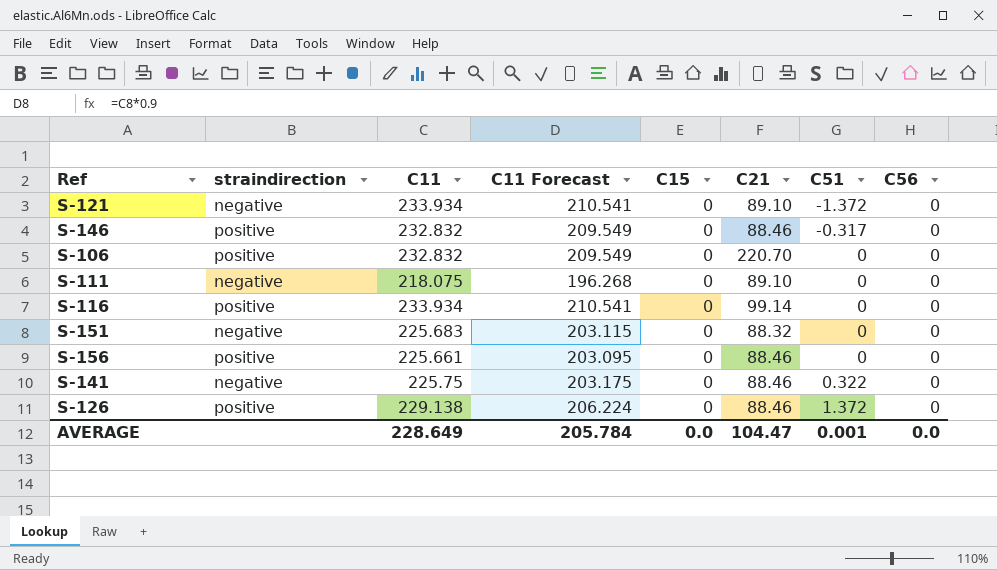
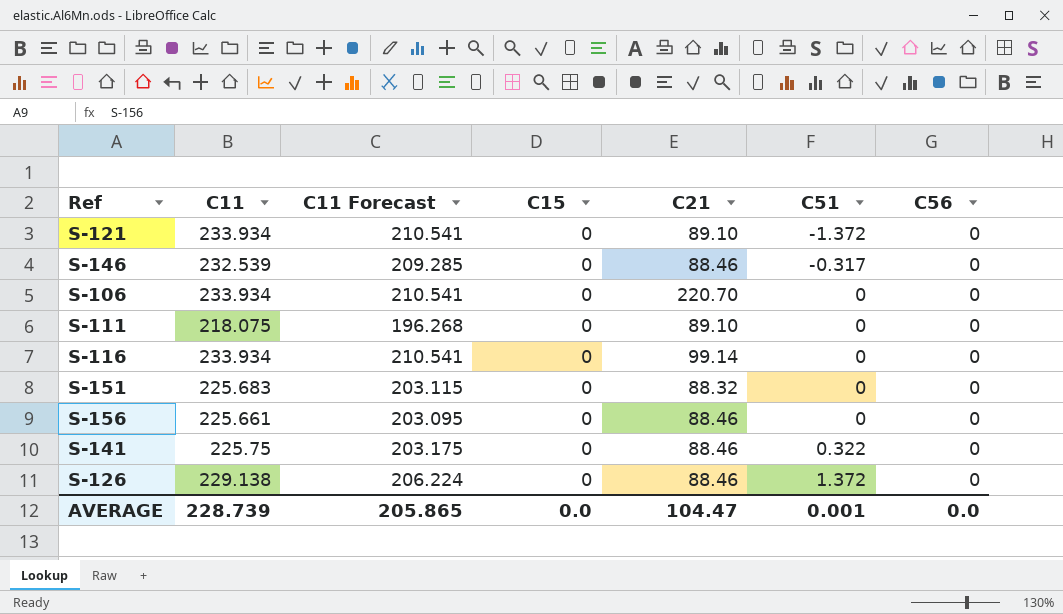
column straindirection | position: 2 -> none
S-146 | C11: 232.832 -> 232.539
S-146 | C11 Forecast: 209.549 -> 209.285
S-106 | C11: 232.832 -> 233.934
S-106 | C11 Forecast: 209.549 -> 210.541
AVERAGE | C11: 228.649 -> 228.739
AVERAGE | C11 Forecast: 205.784 -> 205.865

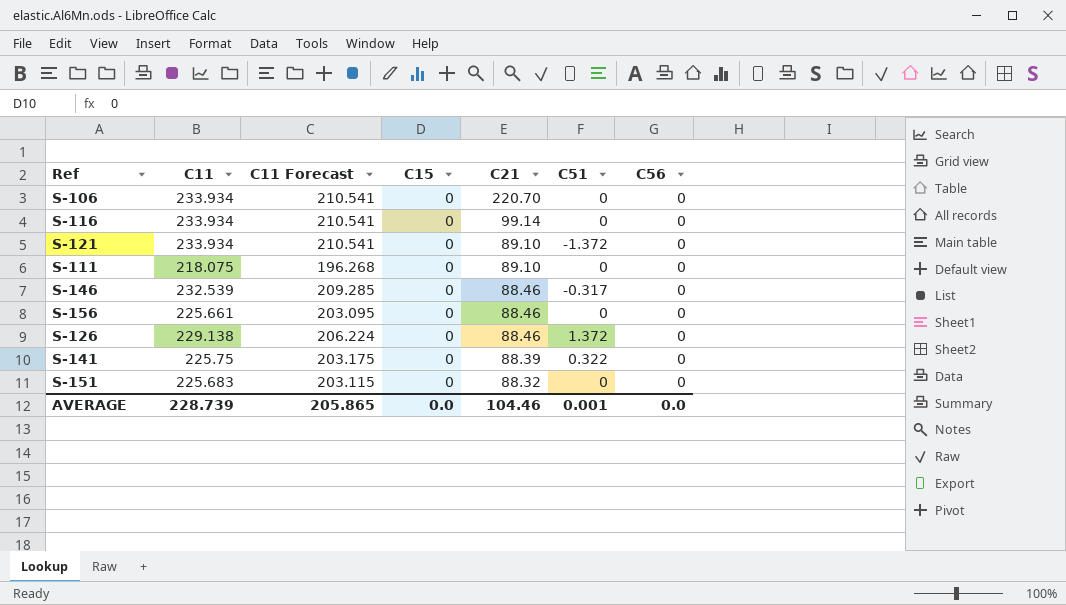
row order: C51 ascending -> C21 descending
S-141 | C21: 88.46 -> 88.39
AVERAGE | C21: 104.47 -> 104.46

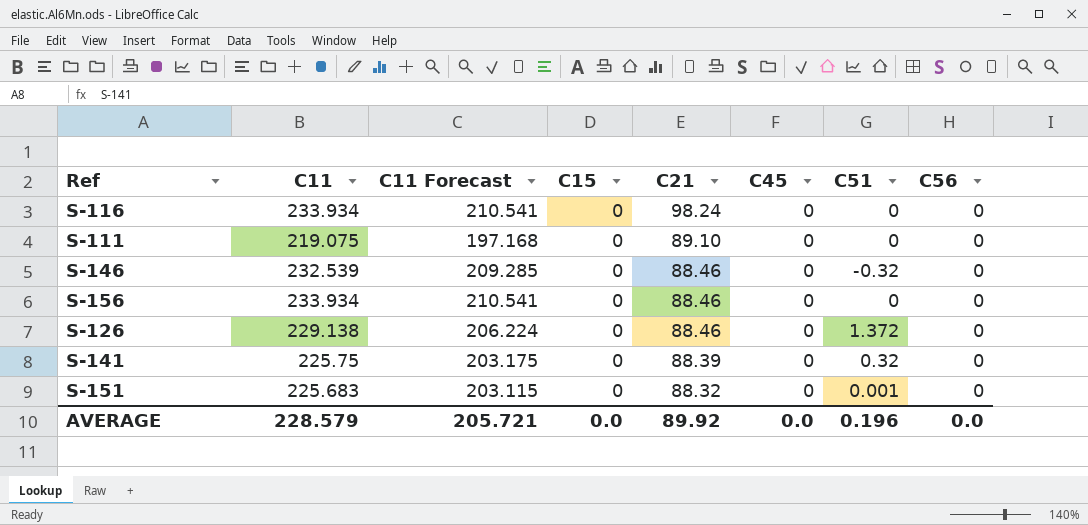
column C45 | position: none -> 6
row S-106: 233.934 | 210.541 | 0 | 220.70 | 0 | 0 -> none
row S-121: 233.934 | 210.541 | 0 | 89.10 | -1.372 | 0 -> none
S-116 | C21: 99.14 -> 98.24
S-111 | C11: 218.075 -> 219.075
S-111 | C11 Forecast: 196.268 -> 197.168
S-146 | C51: -0.317 -> -0.32
S-156 | C11: 225.661 -> 233.934
S-156 | C11 Forecast: 203.095 -> 210.541
S-141 | C51: 0.322 -> 0.32
S-151 | C51: 0 -> 0.001
AVERAGE | C11: 228.739 -> 228.579
AVERAGE | C11 Forecast: 205.865 -> 205.721
AVERAGE | C21: 104.46 -> 89.92
AVERAGE | C51: 0.001 -> 0.196

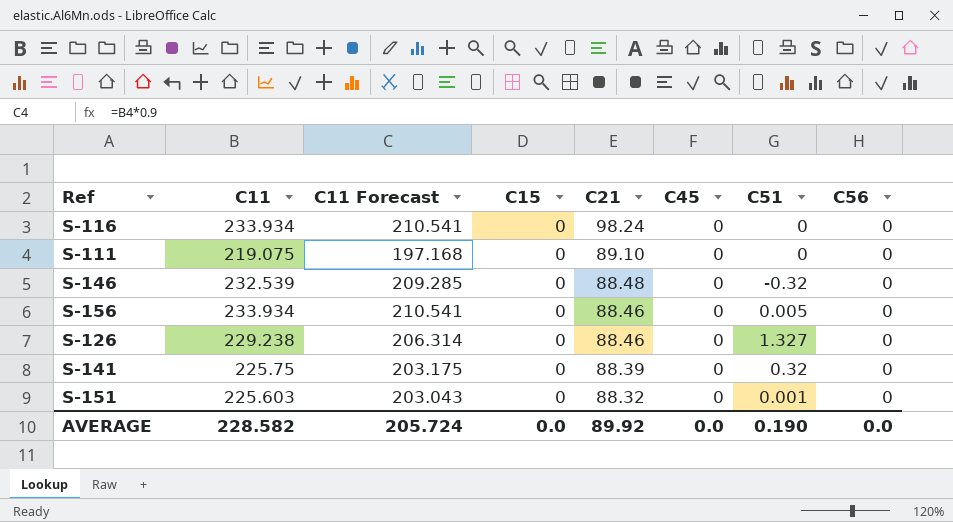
S-146 | C21: 88.46 -> 88.48
S-156 | C51: 0 -> 0.005
S-126 | C11: 229.138 -> 229.238
S-126 | C11 Forecast: 206.224 -> 206.314
S-126 | C51: 1.372 -> 1.327
S-151 | C11: 225.683 -> 225.603
S-151 | C11 Forecast: 203.115 -> 203.043
AVERAGE | C11: 228.579 -> 228.582
AVERAGE | C11 Forecast: 205.721 -> 205.724
AVERAGE | C51: 0.196 -> 0.190

